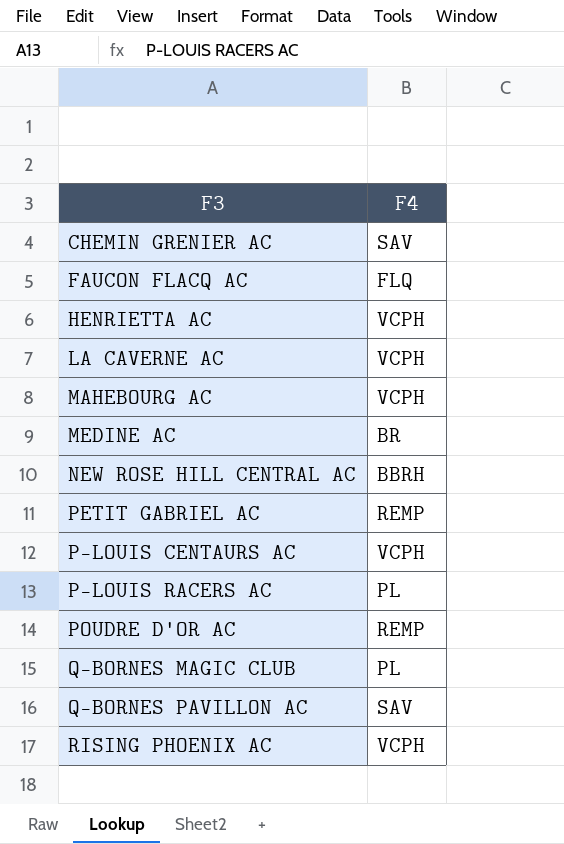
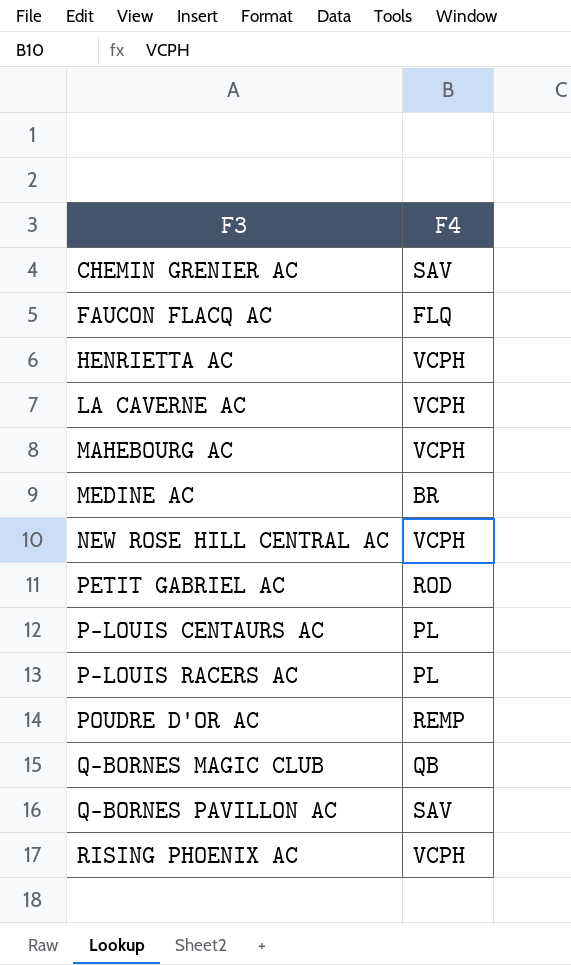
NEW ROSE HILL CENTRAL AC | F4: BBRH -> VCPH
PETIT GABRIEL AC | F4: REMP -> ROD
P-LOUIS CENTAURS AC | F4: VCPH -> PL
Q-BORNES MAGIC CLUB | F4: PL -> QB

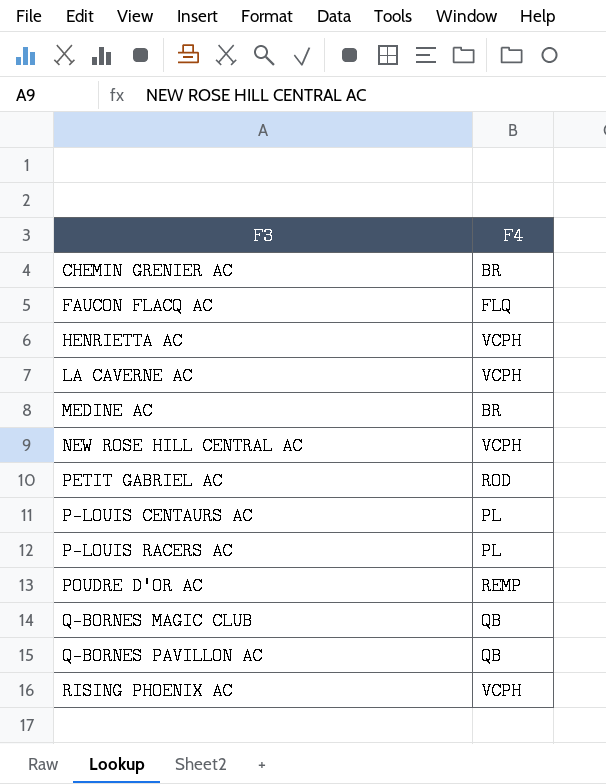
row MAHEBOURG AC: VCPH -> none
CHEMIN GRENIER AC | F4: SAV -> BR
Q-BORNES PAVILLON AC | F4: SAV -> QB

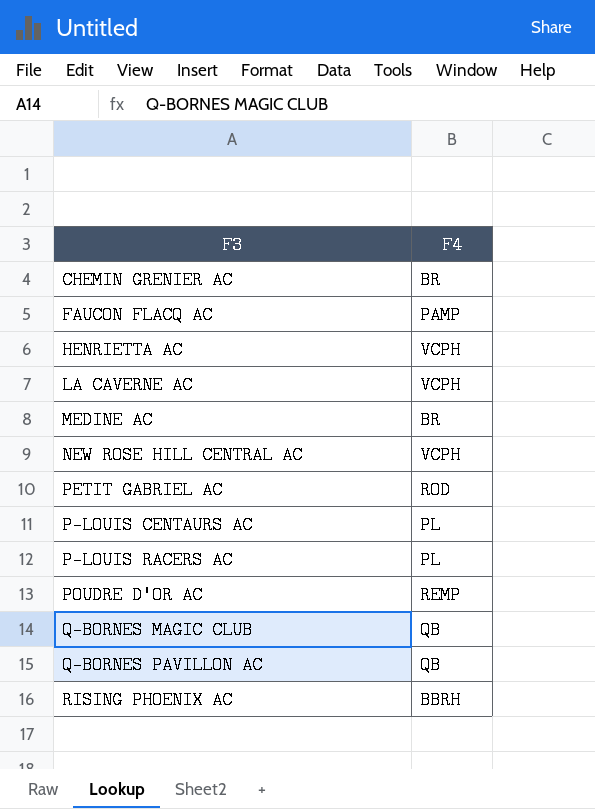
FAUCON FLACQ AC | F4: FLQ -> PAMP
RISING PHOENIX AC | F4: VCPH -> BBRH

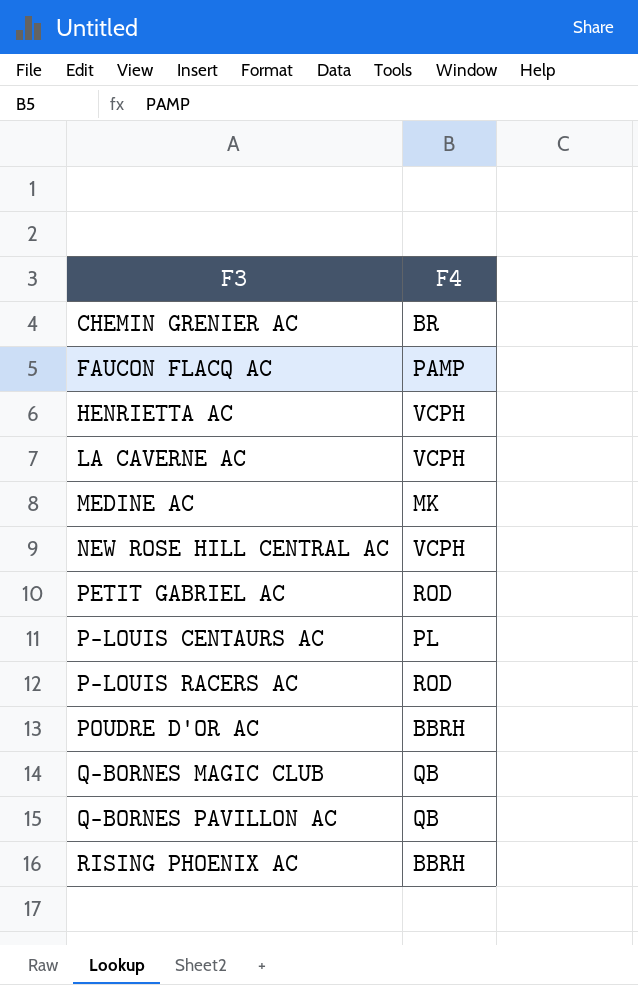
MEDINE AC | F4: BR -> MK
P-LOUIS RACERS AC | F4: PL -> ROD
POUDRE D'OR AC | F4: REMP -> BBRH

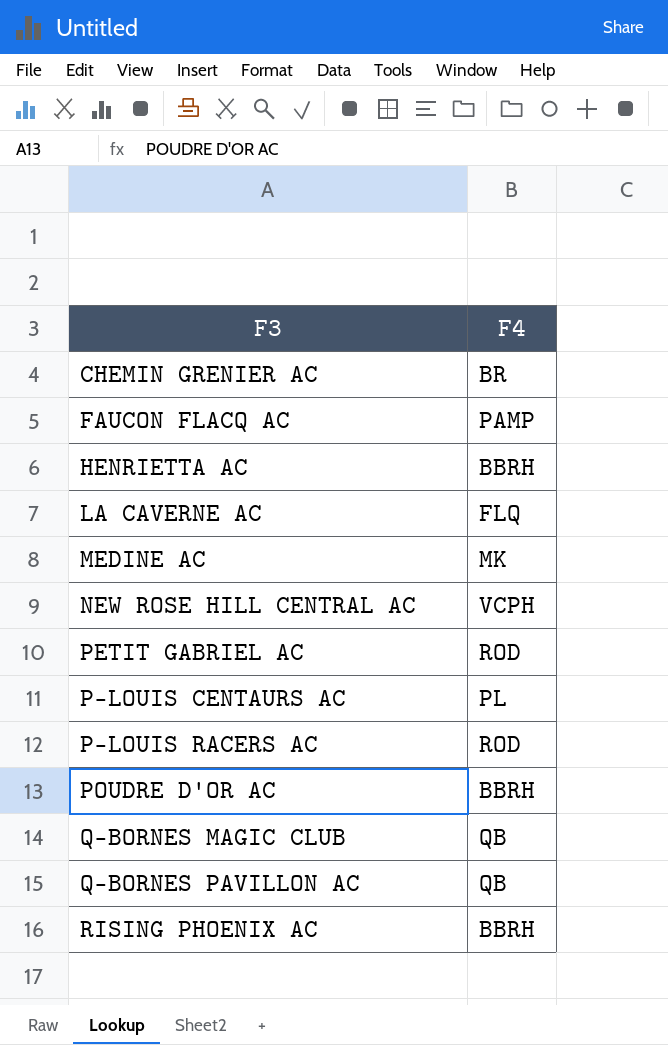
HENRIETTA AC | F4: VCPH -> BBRH
LA CAVERNE AC | F4: VCPH -> FLQ

